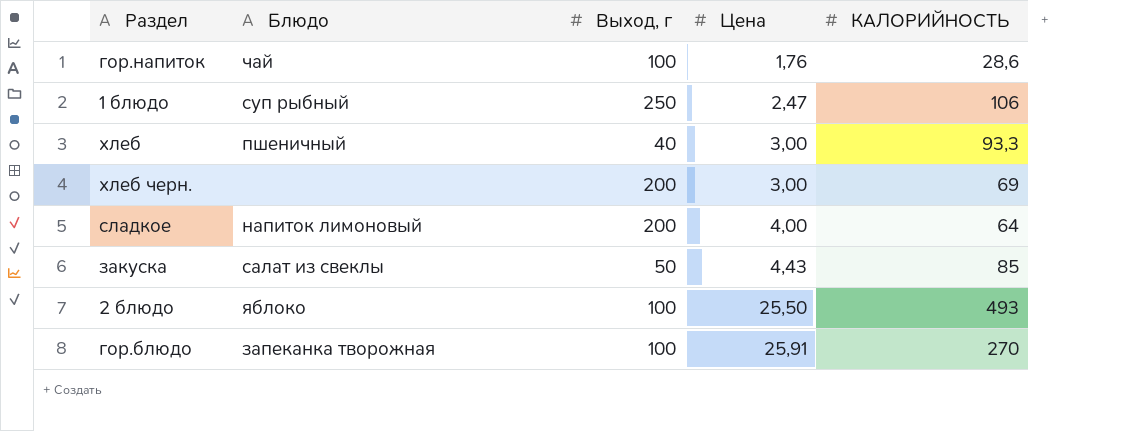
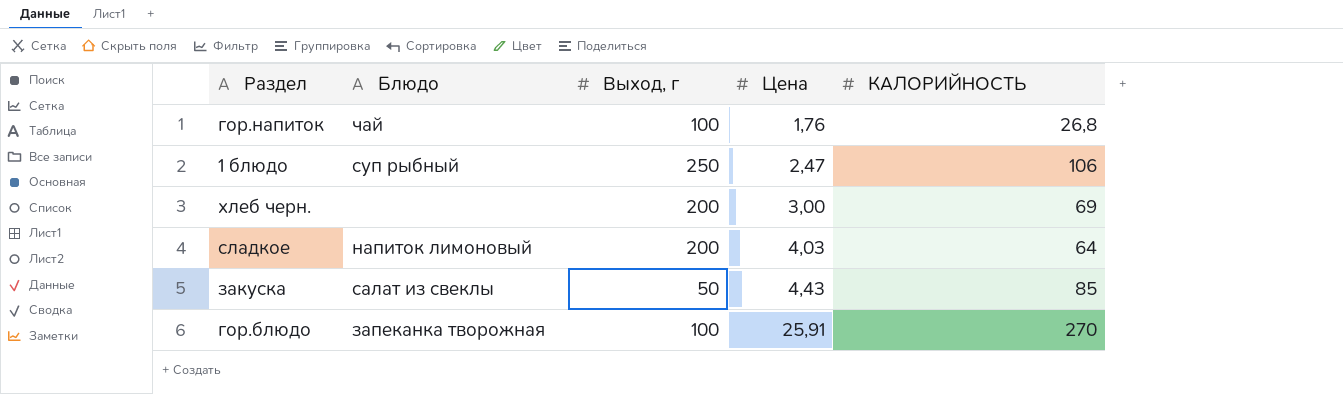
row хлеб: пшеничный | 40 | 3,00 | 93,3 -> none
row 2 блюдо: яблоко | 100 | 25,50 | 493 -> none
гор.напиток | КАЛОРИЙНОСТЬ: 28,6 -> 26,8
сладкое | Цена: 4,00 -> 4,03

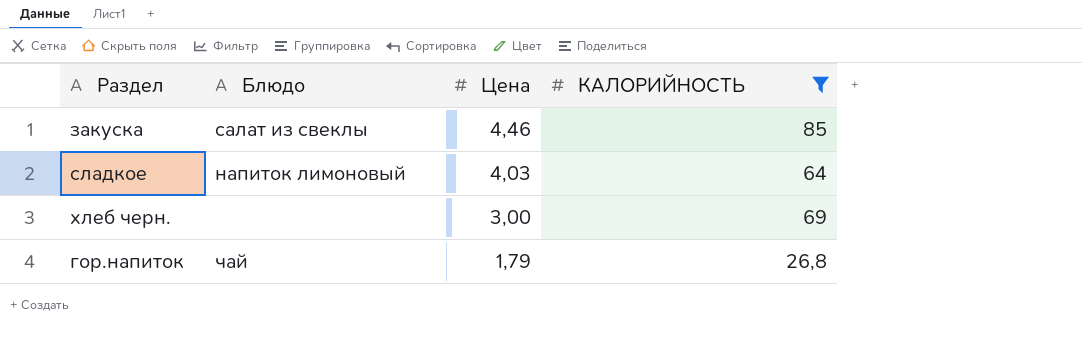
filter: none -> КАЛОРИЙНОСТЬ <= 85
row order: Цена ascending -> Цена descending
column Выход, г | position: 3 -> none
закуска | Цена: 4,43 -> 4,46
гор.напиток | Цена: 1,76 -> 1,79

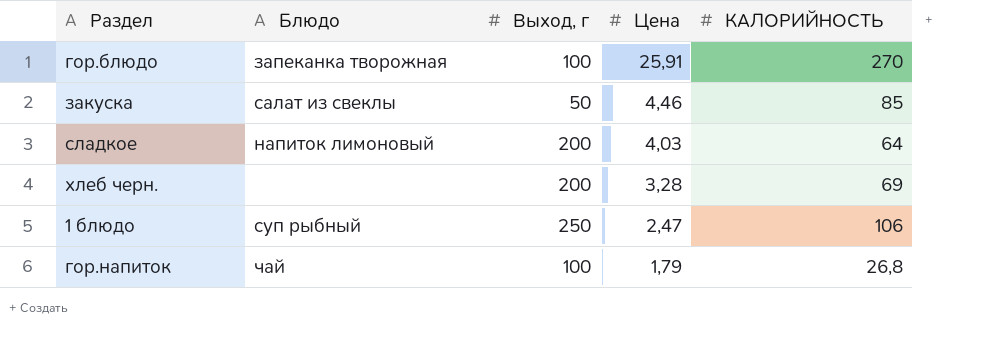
filter: КАЛОРИЙНОСТЬ <= 85 -> none
column Выход, г | position: none -> 3
хлеб черн. | Цена: 3,00 -> 3,28

